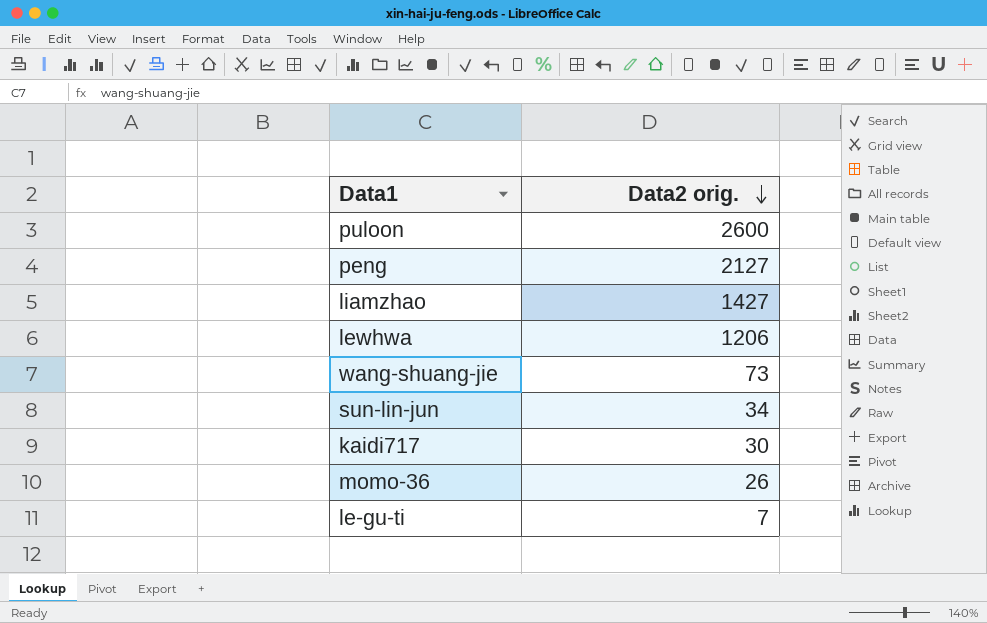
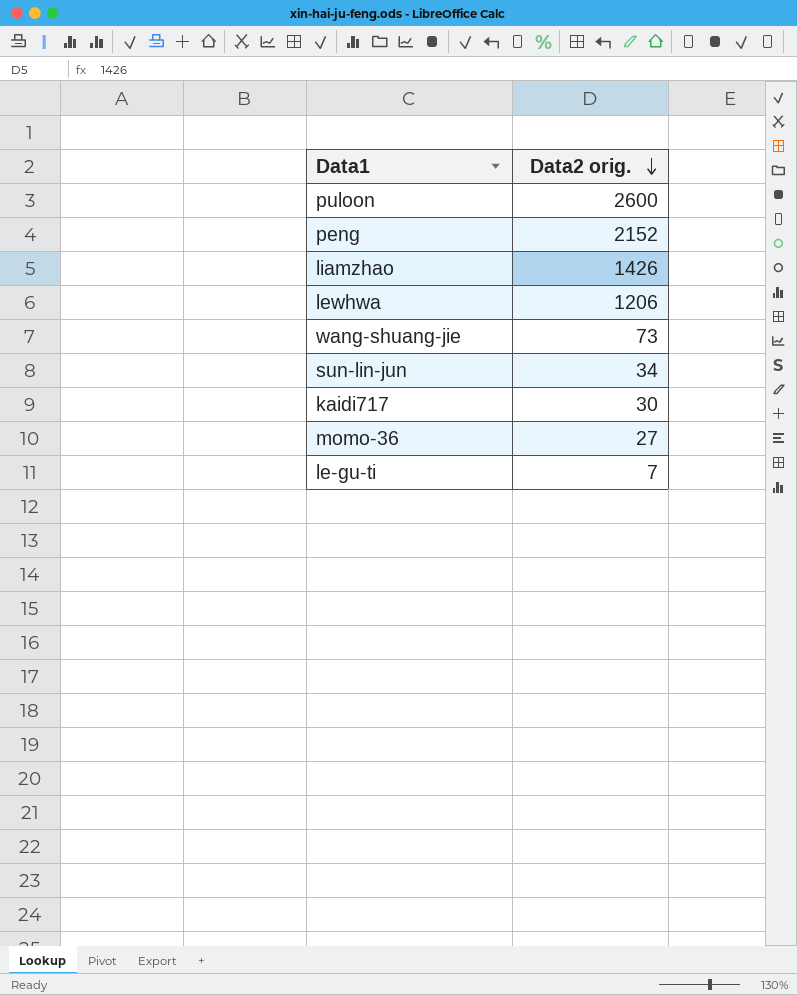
peng | Data2 orig.: 2127 -> 2152
liamzhao | Data2 orig.: 1427 -> 1426
momo-36 | Data2 orig.: 26 -> 27

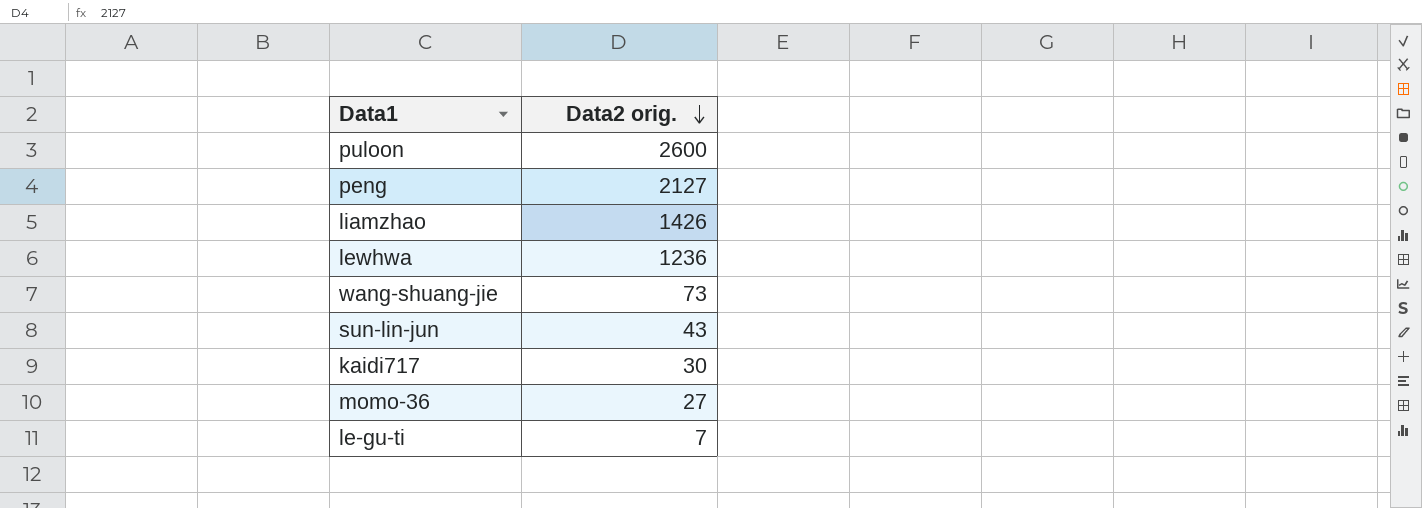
peng | Data2 orig.: 2152 -> 2127
lewhwa | Data2 orig.: 1206 -> 1236
sun-lin-jun | Data2 orig.: 34 -> 43

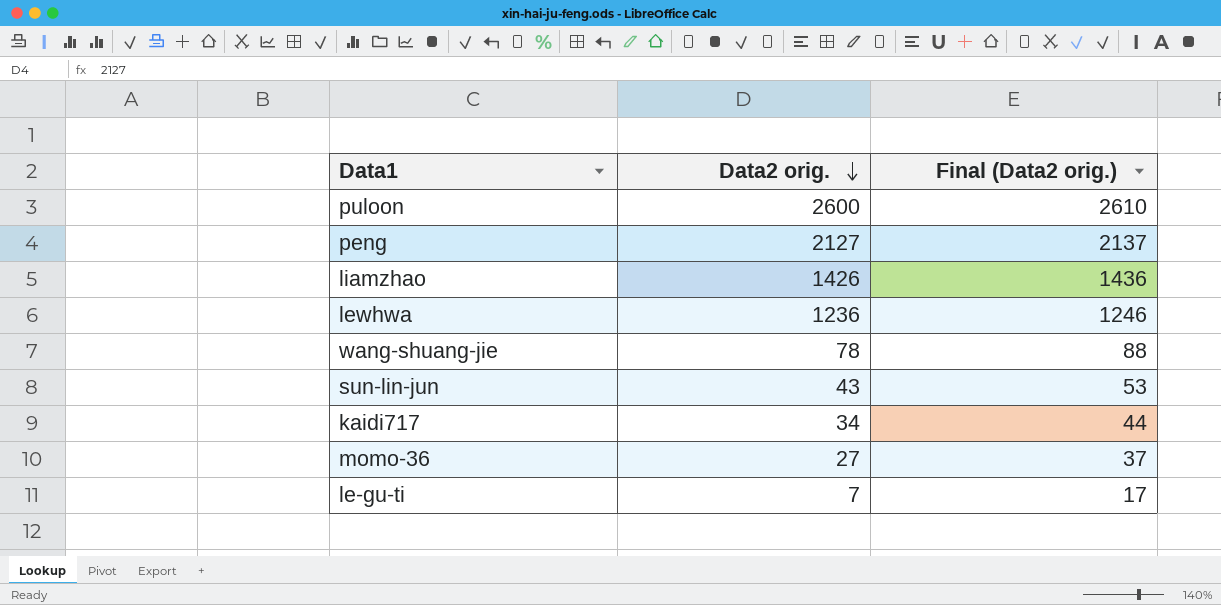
column Final (Data2 orig.) | formula: none -> [Data2 orig.] + 10
wang-shuang-jie | Data2 orig.: 73 -> 78
kaidi717 | Data2 orig.: 30 -> 34

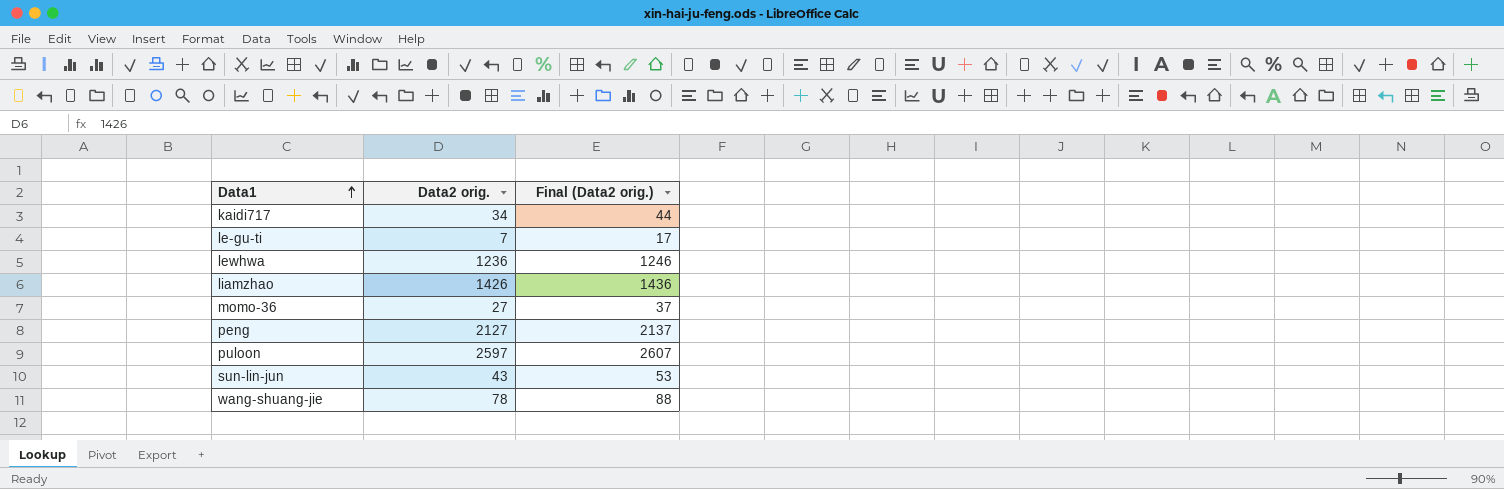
row order: Data2 orig. descending -> Data1 ascending
puloon | Data2 orig.: 2600 -> 2597
puloon | Final (Data2 orig.): 2610 -> 2607

